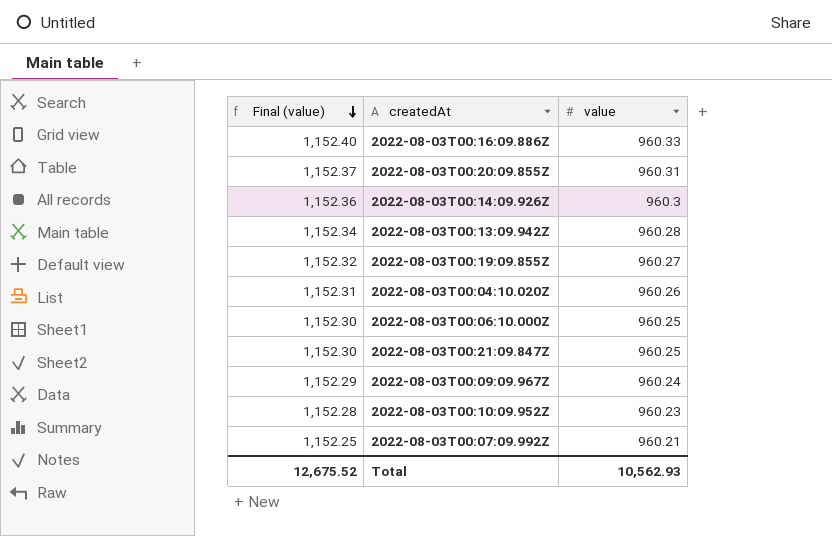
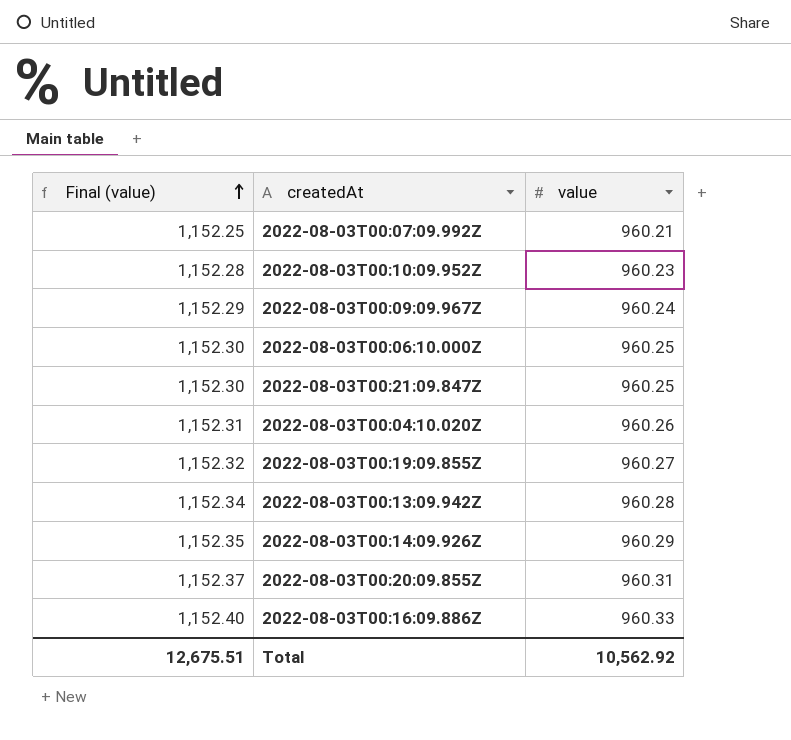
row order: Final (value) descending -> Final (value) ascending
2022-08-03T00:14:09.926Z | Final (value): 1,152.36 -> 1,152.35
2022-08-03T00:14:09.926Z | value: 960.3 -> 960.29
Total | Final (value): 12,675.52 -> 12,675.51
Total | value: 10,562.93 -> 10,562.92

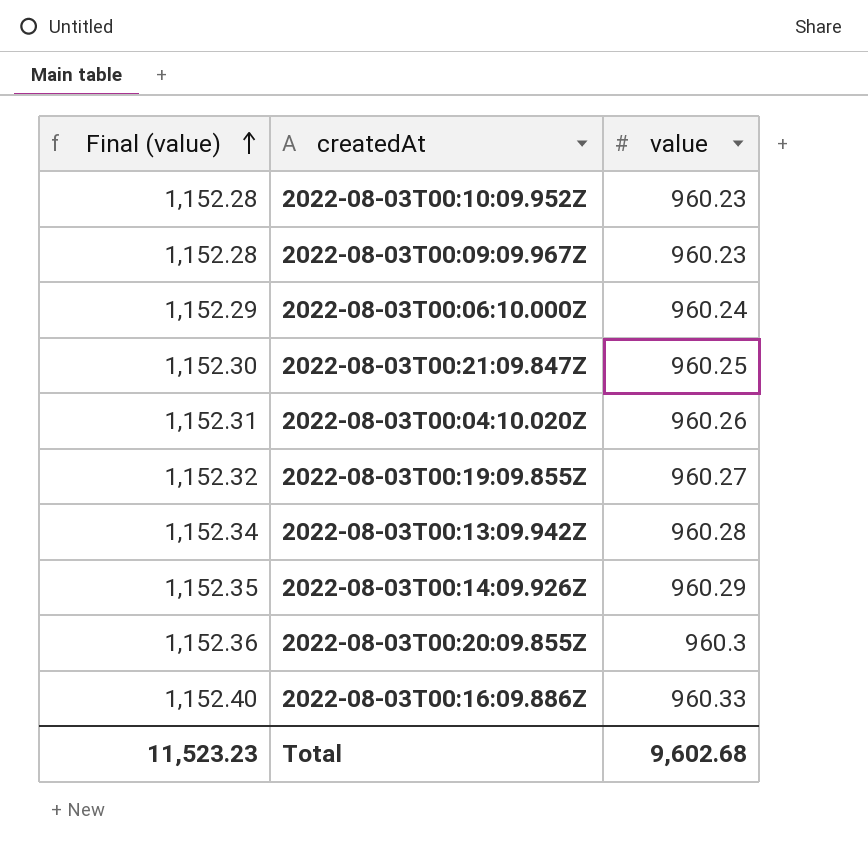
row 2022-08-03T00:07:09.992Z: 1,152.25 | 960.21 -> none
2022-08-03T00:09:09.967Z | Final (value): 1,152.29 -> 1,152.28
2022-08-03T00:09:09.967Z | value: 960.24 -> 960.23
2022-08-03T00:06:10.000Z | Final (value): 1,152.30 -> 1,152.29
2022-08-03T00:06:10.000Z | value: 960.25 -> 960.24
2022-08-03T00:20:09.855Z | Final (value): 1,152.37 -> 1,152.36
2022-08-03T00:20:09.855Z | value: 960.31 -> 960.3
Total | Final (value): 12,675.51 -> 11,523.23
Total | value: 10,562.92 -> 9,602.68

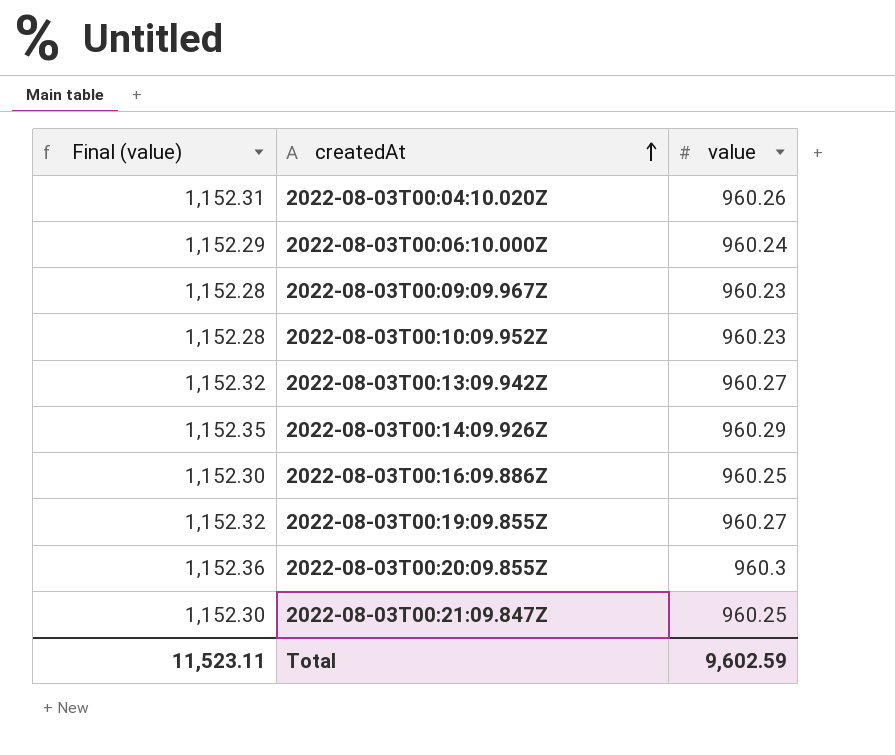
row order: Final (value) ascending -> createdAt ascending
2022-08-03T00:13:09.942Z | Final (value): 1,152.34 -> 1,152.32
2022-08-03T00:13:09.942Z | value: 960.28 -> 960.27
2022-08-03T00:16:09.886Z | Final (value): 1,152.40 -> 1,152.30
2022-08-03T00:16:09.886Z | value: 960.33 -> 960.25
Total | Final (value): 11,523.23 -> 11,523.11
Total | value: 9,602.68 -> 9,602.59

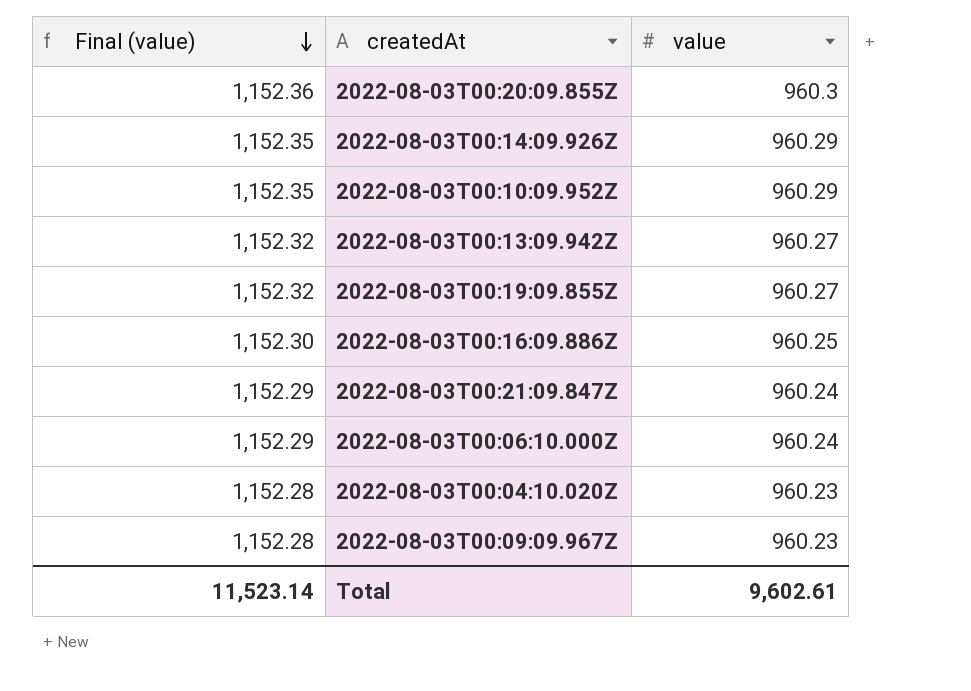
row order: createdAt ascending -> Final (value) descending
2022-08-03T00:10:09.952Z | Final (value): 1,152.28 -> 1,152.35
2022-08-03T00:10:09.952Z | value: 960.23 -> 960.29
2022-08-03T00:21:09.847Z | Final (value): 1,152.30 -> 1,152.29
2022-08-03T00:21:09.847Z | value: 960.25 -> 960.24
2022-08-03T00:04:10.020Z | Final (value): 1,152.31 -> 1,152.28
2022-08-03T00:04:10.020Z | value: 960.26 -> 960.23
Total | Final (value): 11,523.11 -> 11,523.14
Total | value: 9,602.59 -> 9,602.61

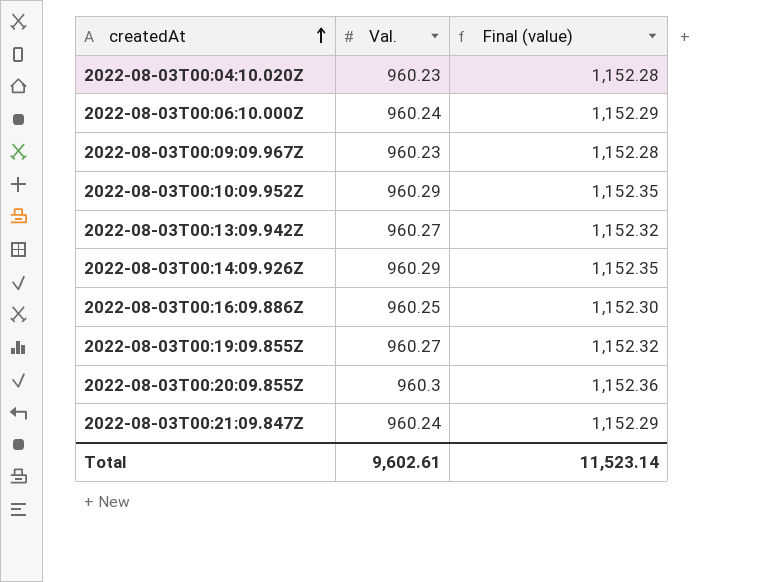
row order: Final (value) descending -> createdAt ascending
column name: value -> Val.
column Final (value) | position: 1 -> 3

